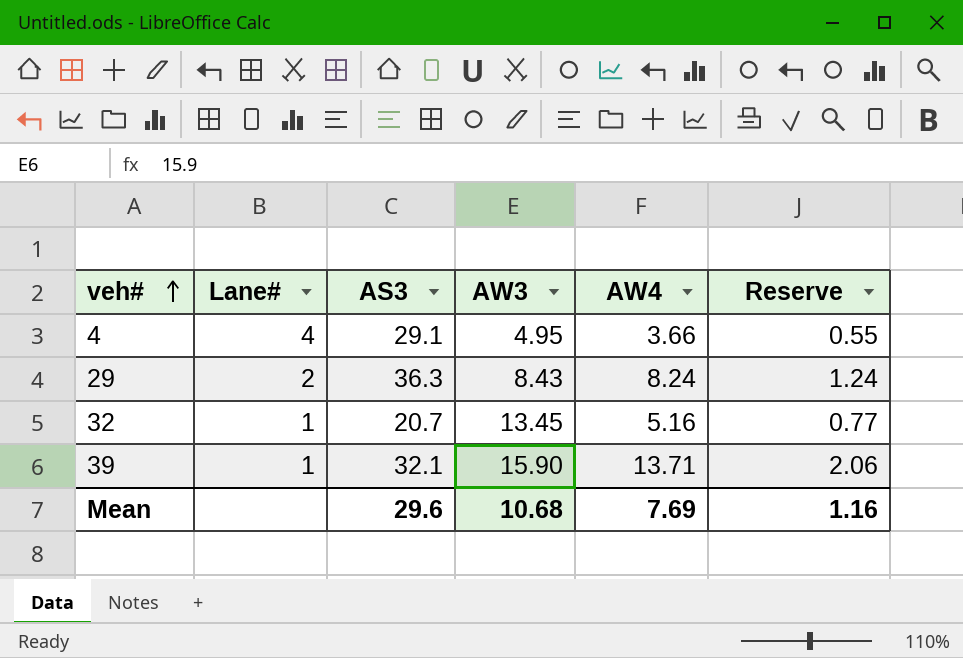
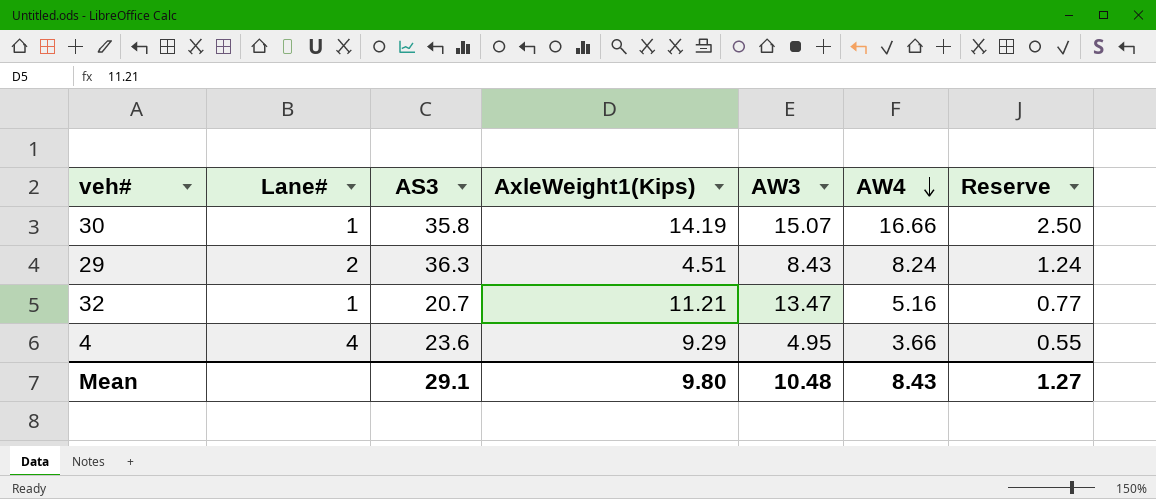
row order: veh# ascending -> AW4 descending
column AxleWeight1(Kips) | position: none -> 4
row 39: 1 | 32.1 | 15.90 | 13.71 | 2.06 -> none
row 30: none -> 1 | 35.8 | 14.19 | 15.07 | 16.66 | 2.50
32 | AW3: 13.45 -> 13.47
4 | AS3: 29.1 -> 23.6
Mean | AS3: 29.6 -> 29.1
Mean | AW3: 10.68 -> 10.48
Mean | AW4: 7.69 -> 8.43
Mean | Reserve: 1.16 -> 1.27

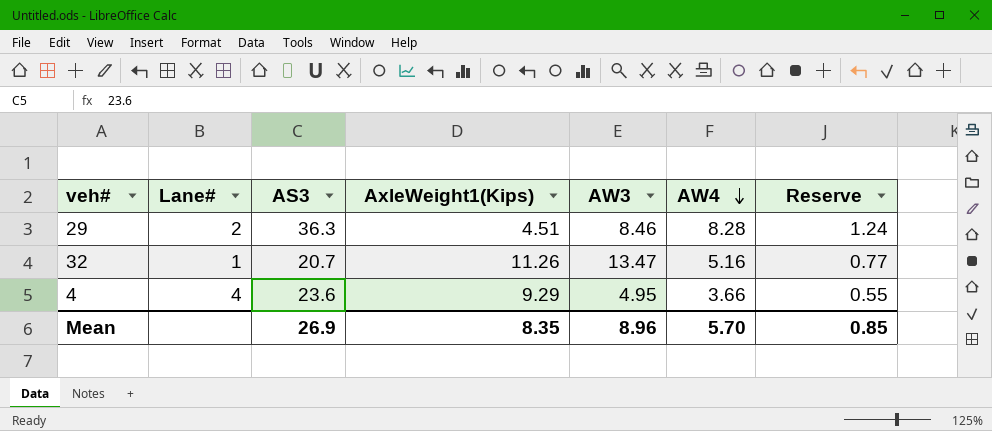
row 30: 1 | 35.8 | 14.19 | 15.07 | 16.66 | 2.50 -> none
29 | AW3: 8.43 -> 8.46
29 | AW4: 8.24 -> 8.28
32 | AxleWeight1(Kips): 11.21 -> 11.26
Mean | AS3: 29.1 -> 26.9
Mean | AxleWeight1(Kips): 9.80 -> 8.35
Mean | AW3: 10.48 -> 8.96
Mean | AW4: 8.43 -> 5.70
Mean | Reserve: 1.27 -> 0.85

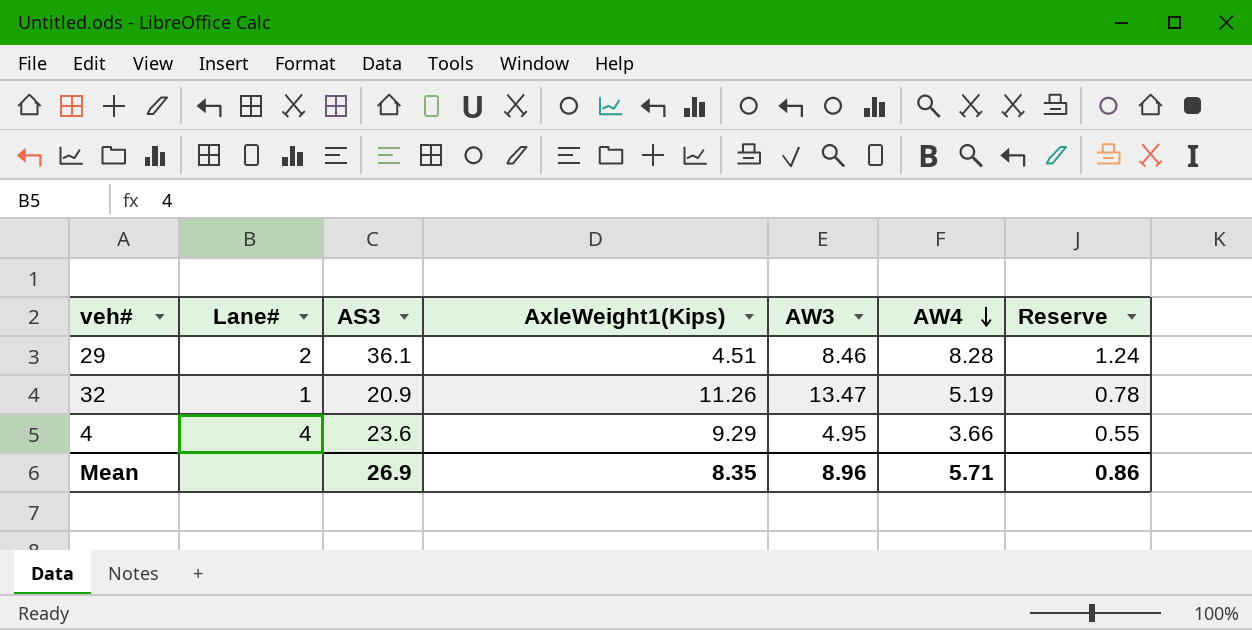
29 | AS3: 36.3 -> 36.1
32 | AS3: 20.7 -> 20.9
32 | AW4: 5.16 -> 5.19
32 | Reserve: 0.77 -> 0.78
Mean | AW4: 5.70 -> 5.71
Mean | Reserve: 0.85 -> 0.86

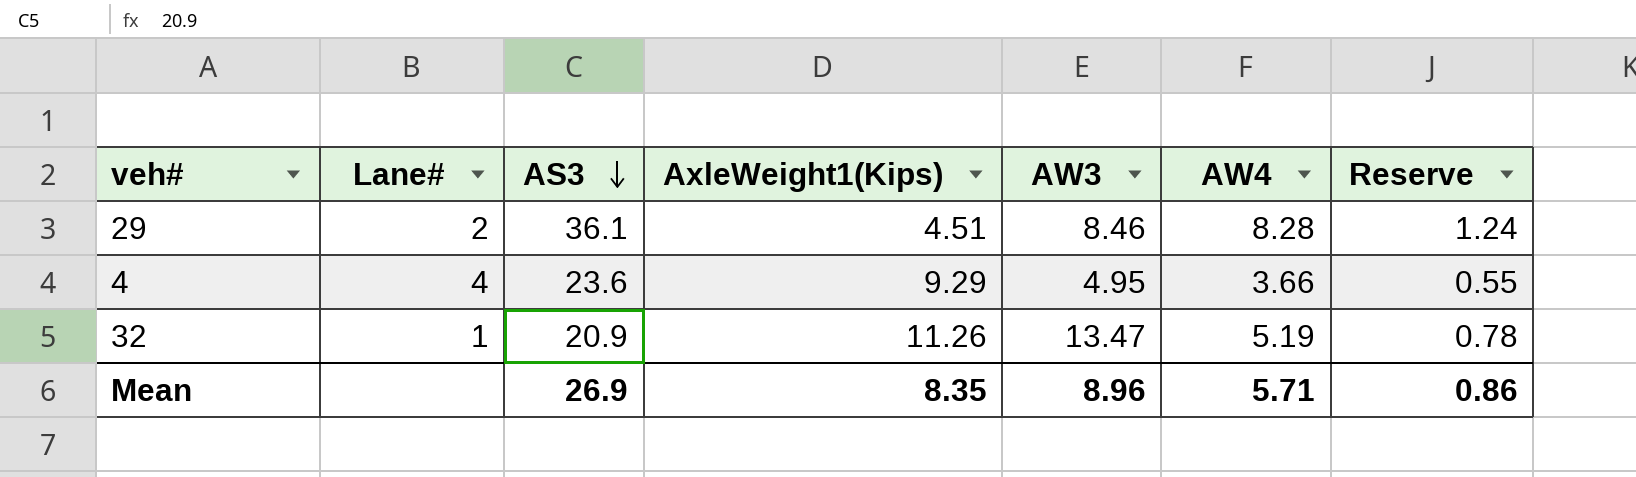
row order: AW4 descending -> AS3 descending

